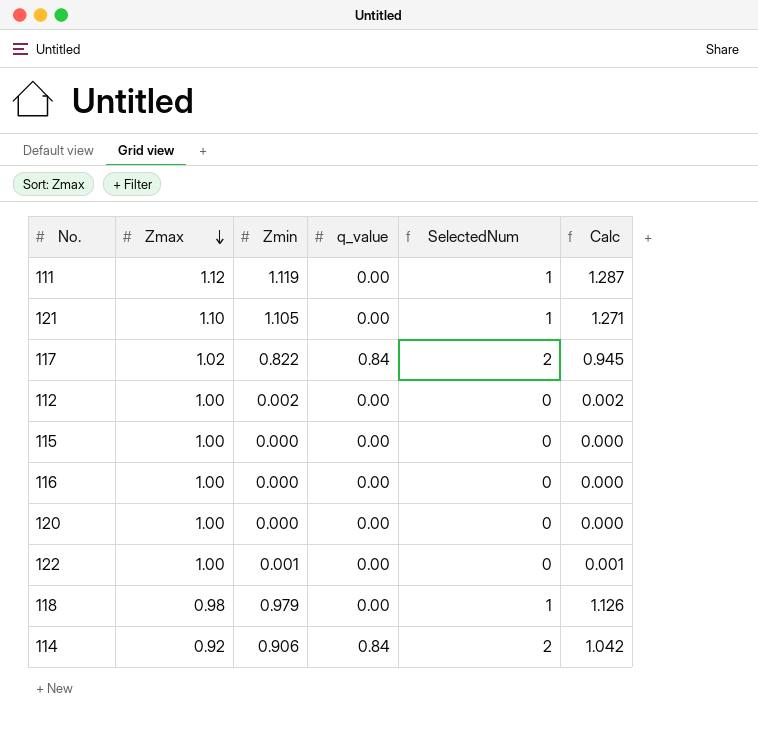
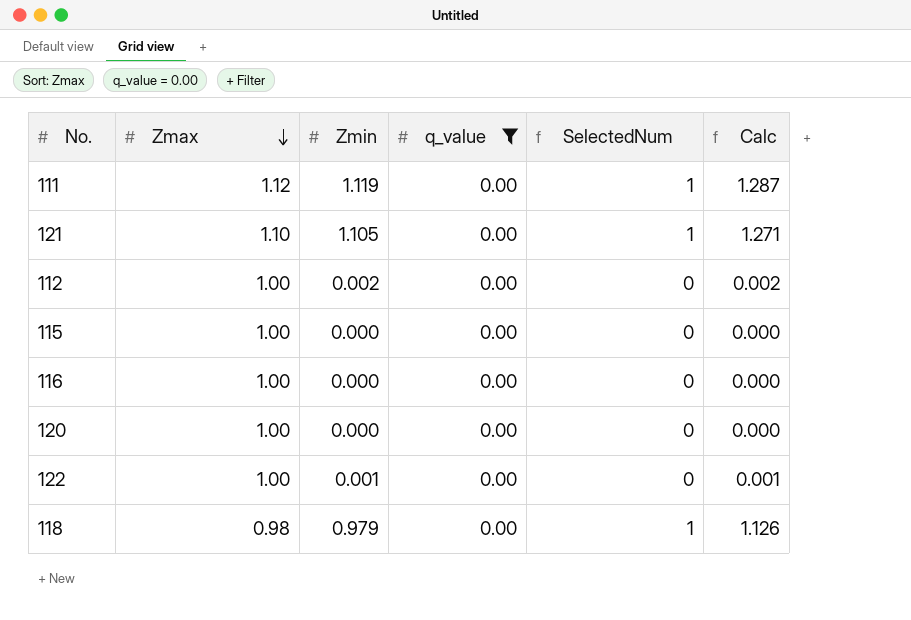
filter: none -> q_value = 0.00

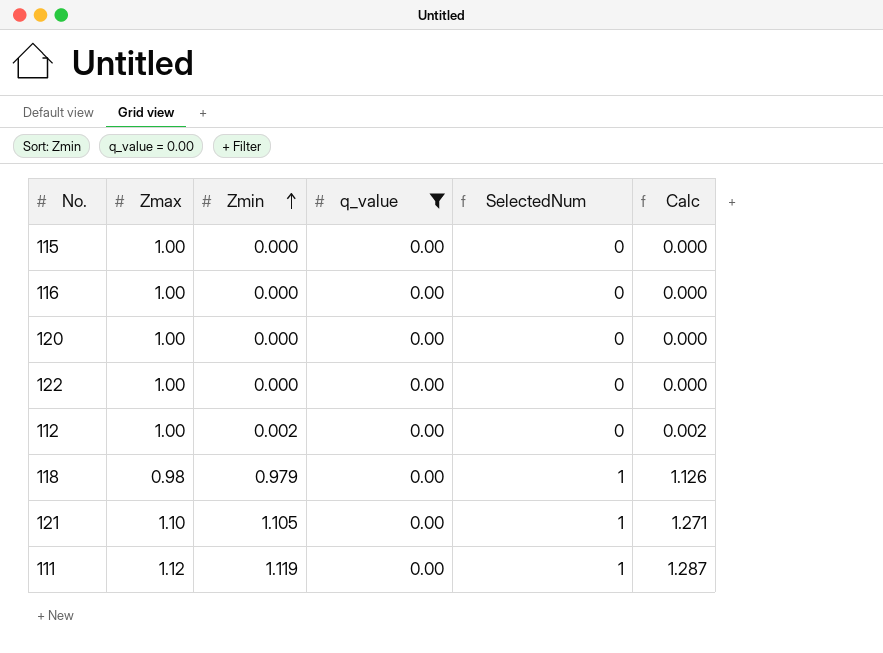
row order: Zmax descending -> Zmin ascending
122 | Zmin: 0.001 -> 0.000
122 | Calc: 0.001 -> 0.000

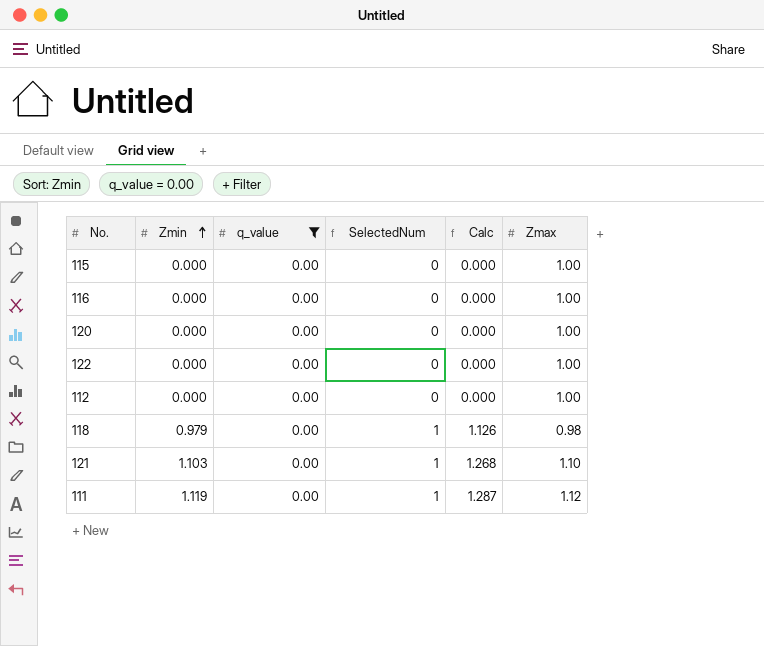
column Zmax | position: 2 -> 6
112 | Zmin: 0.002 -> 0.000
112 | Calc: 0.002 -> 0.000
121 | Zmin: 1.105 -> 1.103
121 | Calc: 1.271 -> 1.268

